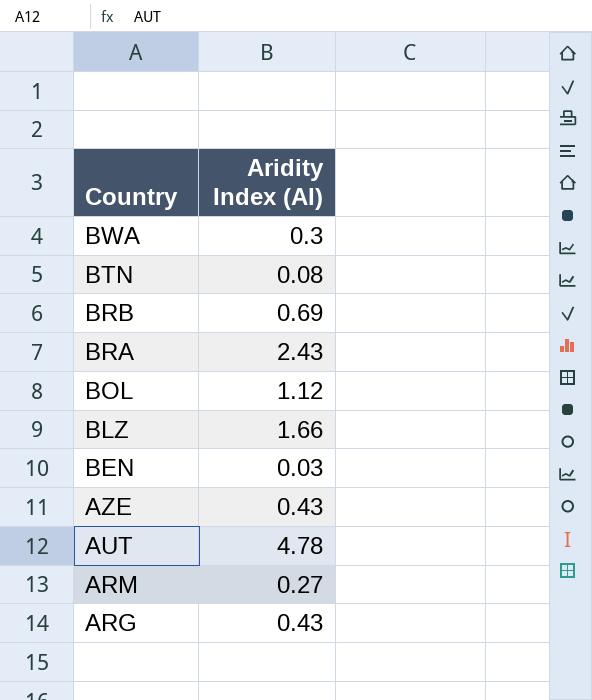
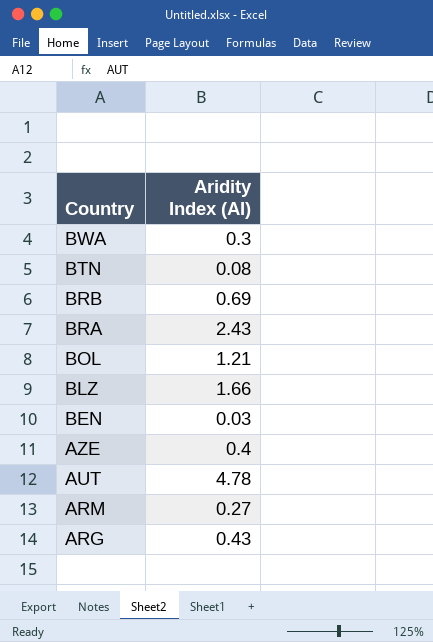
BOL | Aridity Index (AI): 1.12 -> 1.21
AZE | Aridity Index (AI): 0.43 -> 0.4

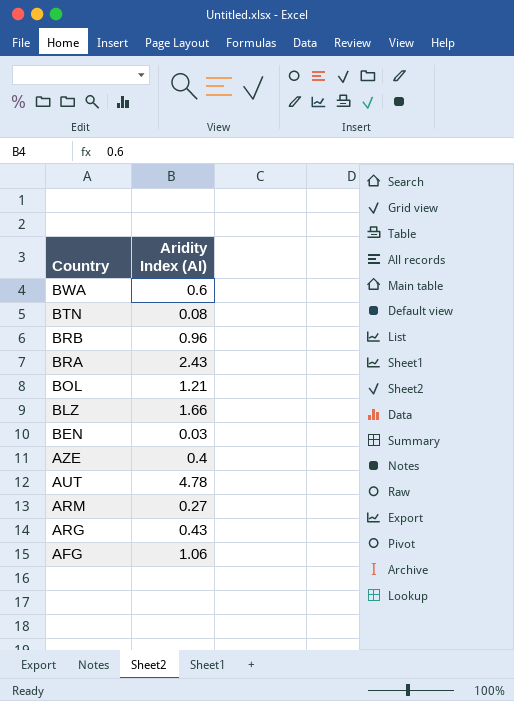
BWA | Aridity Index (AI): 0.3 -> 0.6
BRB | Aridity Index (AI): 0.69 -> 0.96
row AFG: none -> 1.06

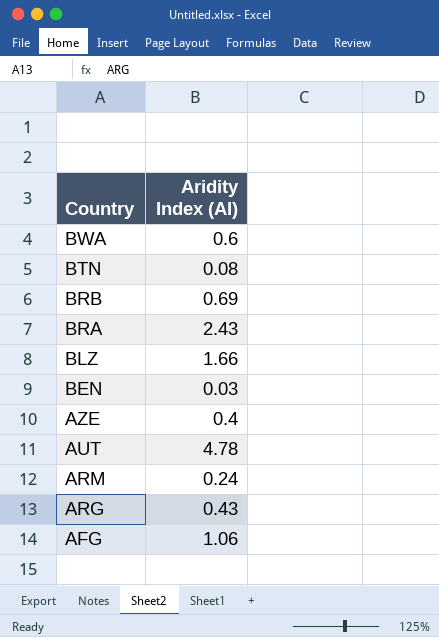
row BOL: 1.21 -> none
BRB | Aridity Index (AI): 0.96 -> 0.69
ARM | Aridity Index (AI): 0.27 -> 0.24

